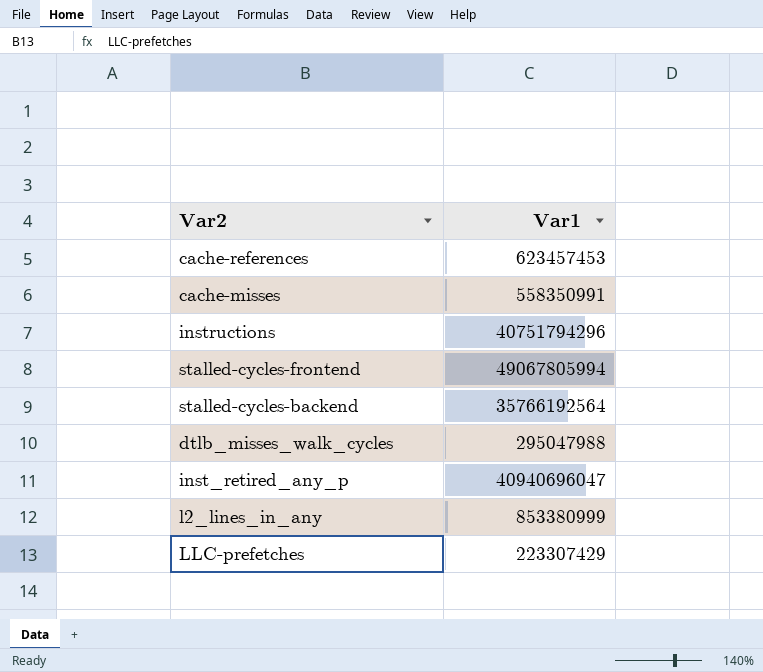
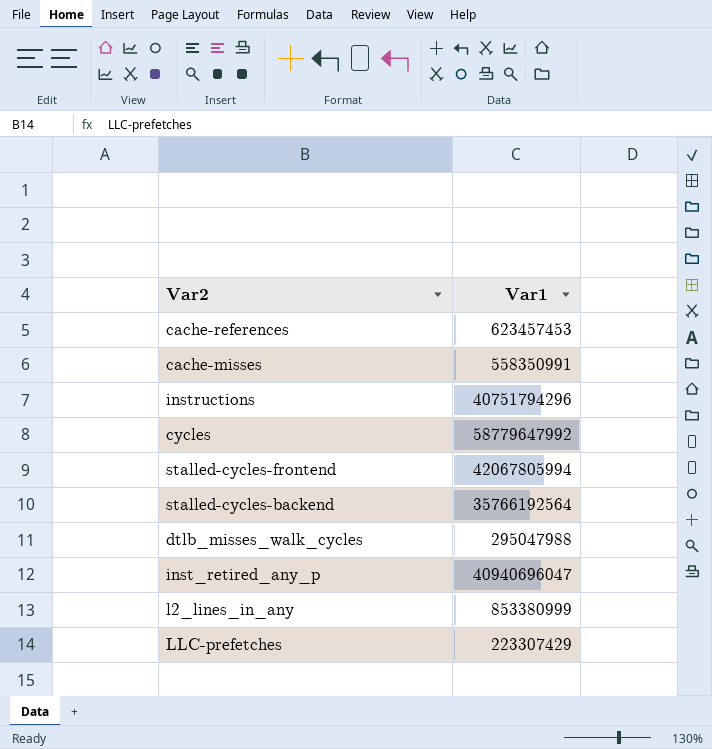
row cycles: none -> 58779647992
stalled-cycles-frontend | Var1: 49067805994 -> 42067805994

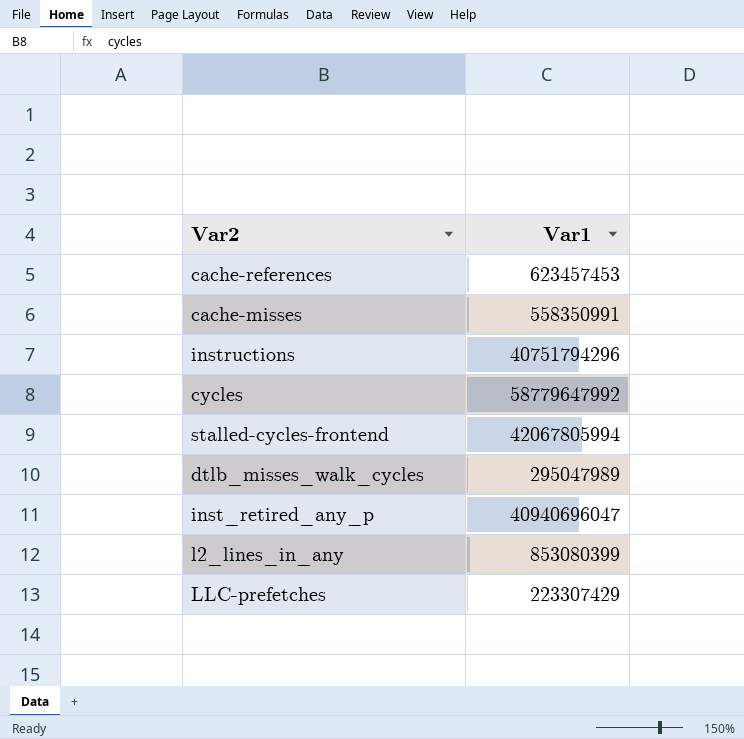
row stalled-cycles-backend: 35766192564 -> none
dtlb_misses_walk_cycles | Var1: 295047988 -> 295047989
l2_lines_in_any | Var1: 853380999 -> 853080399

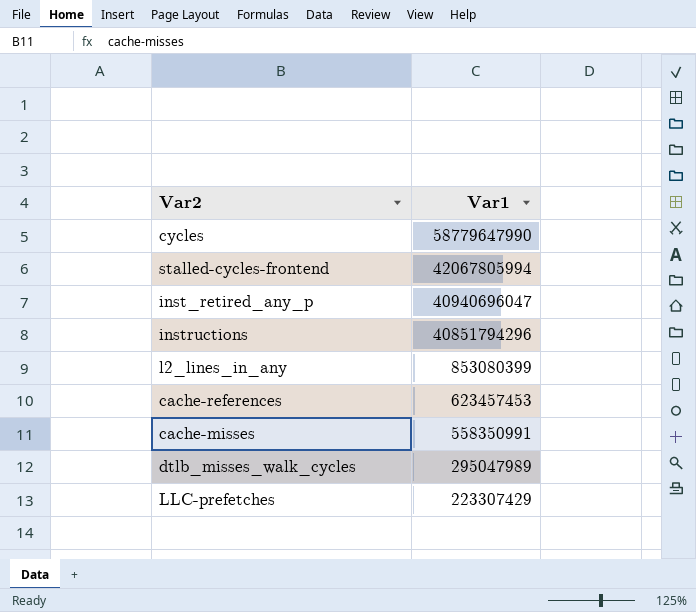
row order: none -> Var1 descending
cycles | Var1: 58779647992 -> 58779647990
instructions | Var1: 40751794296 -> 40851794296

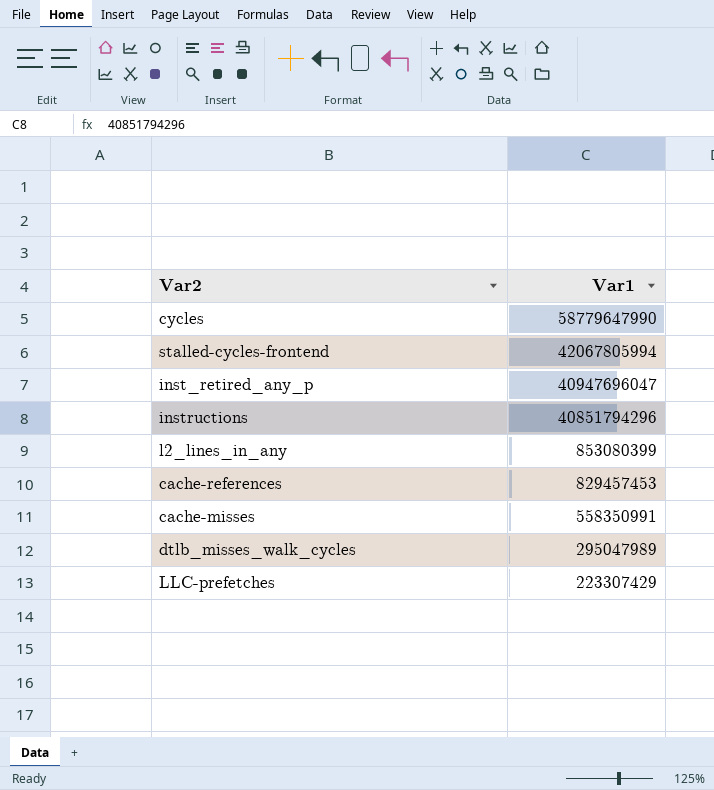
inst_retired_any_p | Var1: 40940696047 -> 40947696047
cache-references | Var1: 623457453 -> 829457453

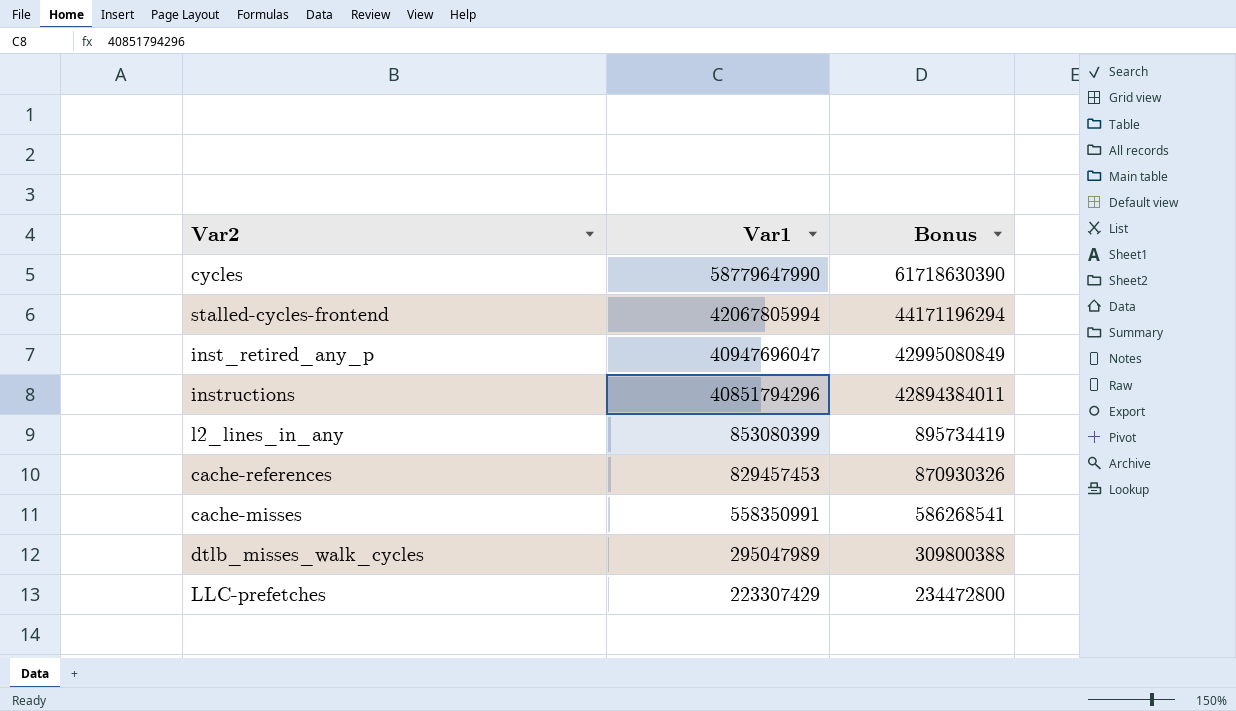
column Bonus | formula: none -> [Var1] * 1.05

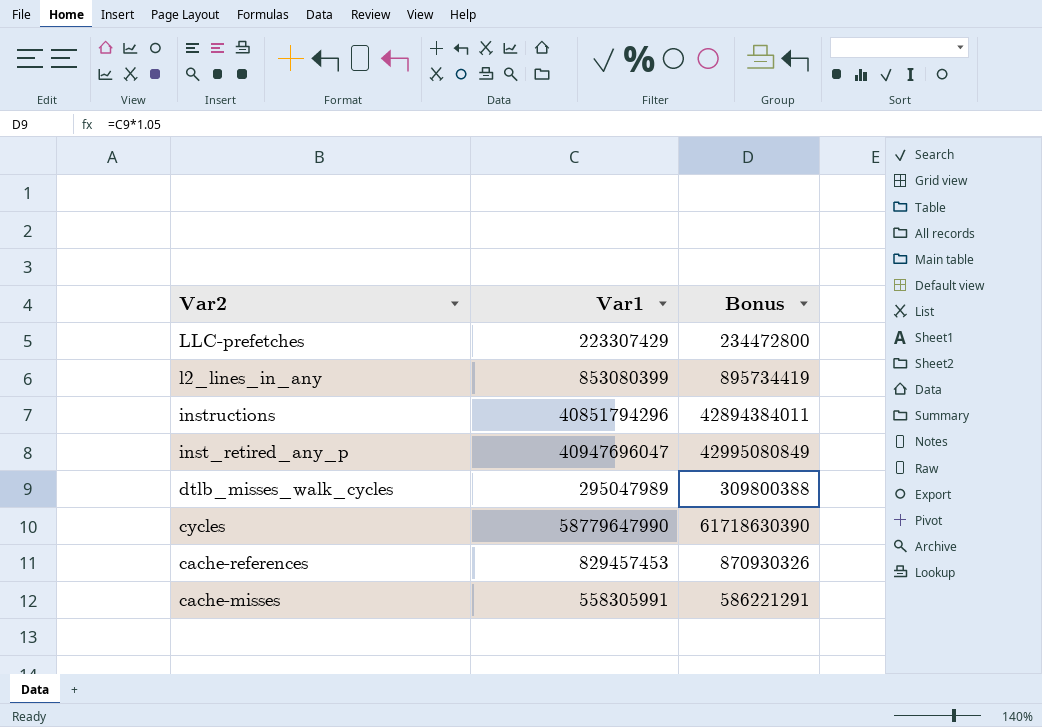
row order: Var1 descending -> Var2 descending
row stalled-cycles-frontend: 42067805994 | 44171196294 -> none
cache-misses | Var1: 558350991 -> 558305991
cache-misses | Bonus: 586268541 -> 586221291

